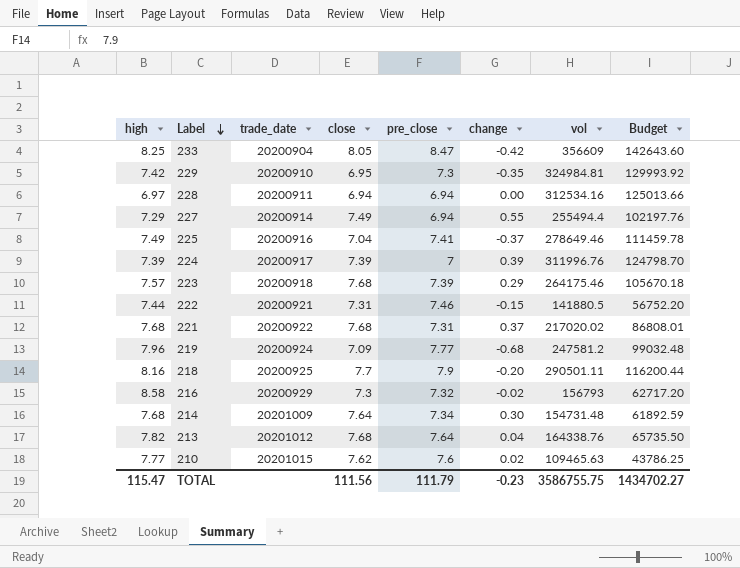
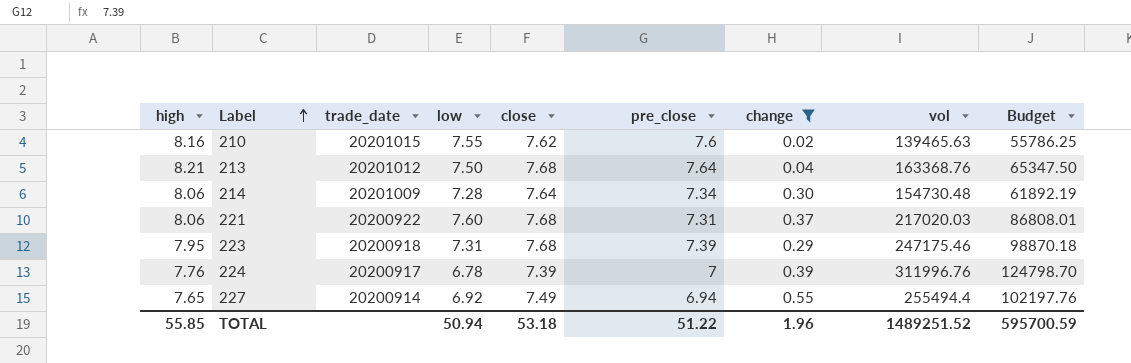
filter: none -> change >= 0.02
row order: Label descending -> Label ascending
column low | position: none -> 4
210 | high: 7.77 -> 8.16
210 | vol: 109465.63 -> 139465.63
210 | Budget: 43786.25 -> 55786.25
213 | high: 7.82 -> 8.21
213 | vol: 164338.76 -> 163368.76
213 | Budget: 65735.50 -> 65347.50
214 | high: 7.68 -> 8.06
214 | vol: 154731.48 -> 154730.48
214 | Budget: 61892.59 -> 61892.19
221 | high: 7.68 -> 8.06
221 | vol: 217020.02 -> 217020.03
223 | high: 7.57 -> 7.95
223 | vol: 264175.46 -> 247175.46
223 | Budget: 105670.18 -> 98870.18
224 | high: 7.39 -> 7.76
227 | high: 7.29 -> 7.65
TOTAL | high: 115.47 -> 55.85
TOTAL | close: 111.56 -> 53.18
TOTAL | pre_close: 111.79 -> 51.22
TOTAL | change: -0.23 -> 1.96
TOTAL | vol: 3586755.75 -> 1489251.52
TOTAL | Budget: 1434702.27 -> 595700.59

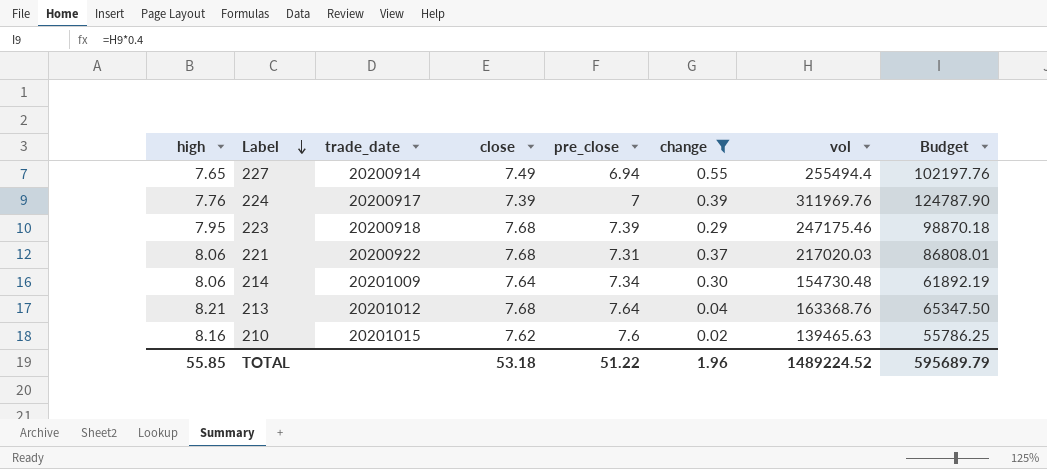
row order: Label ascending -> Label descending
column low | position: 4 -> none
224 | vol: 311996.76 -> 311969.76
224 | Budget: 124798.70 -> 124787.90
TOTAL | vol: 1489251.52 -> 1489224.52
TOTAL | Budget: 595700.59 -> 595689.79

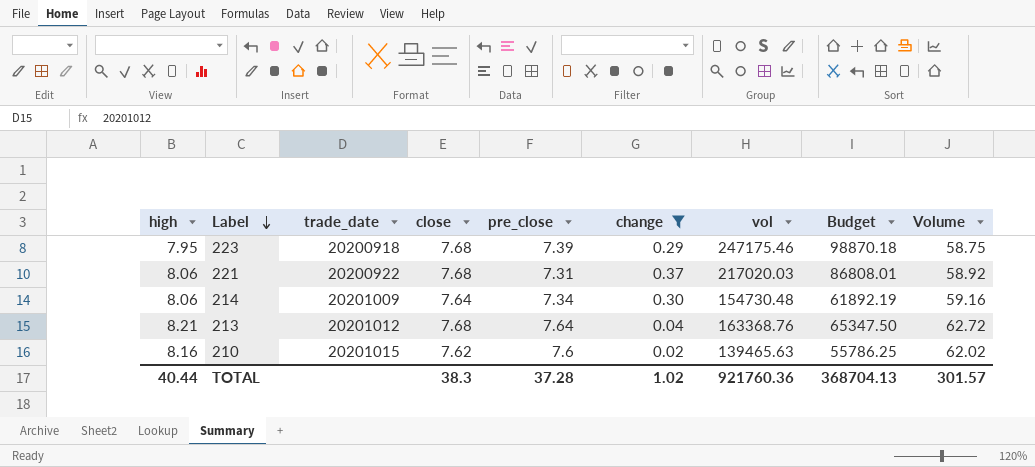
column Volume | formula: none -> [high] * [pre_close]
row 227: 7.65 | 20200914 | 7.49 | 6.94 | 0.55 | 255494.4 | 102197.76 -> none
row 224: 7.76 | 20200917 | 7.39 | 7 | 0.39 | 311969.76 | 124787.90 -> none
TOTAL | high: 55.85 -> 40.44
TOTAL | close: 53.18 -> 38.3
TOTAL | pre_close: 51.22 -> 37.28
TOTAL | change: 1.96 -> 1.02
TOTAL | vol: 1489224.52 -> 921760.36
TOTAL | Budget: 595689.79 -> 368704.13

